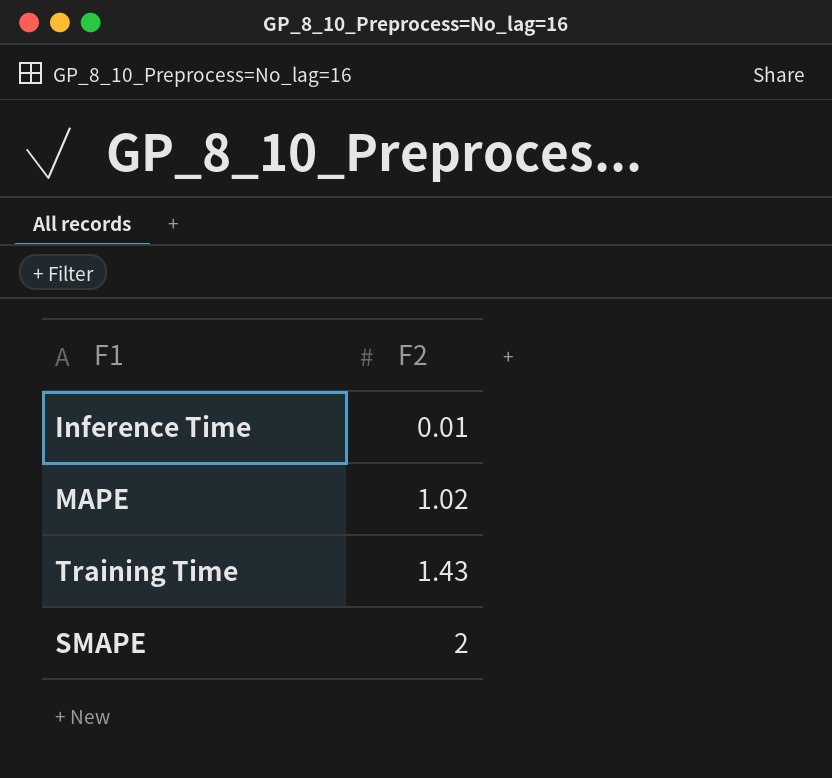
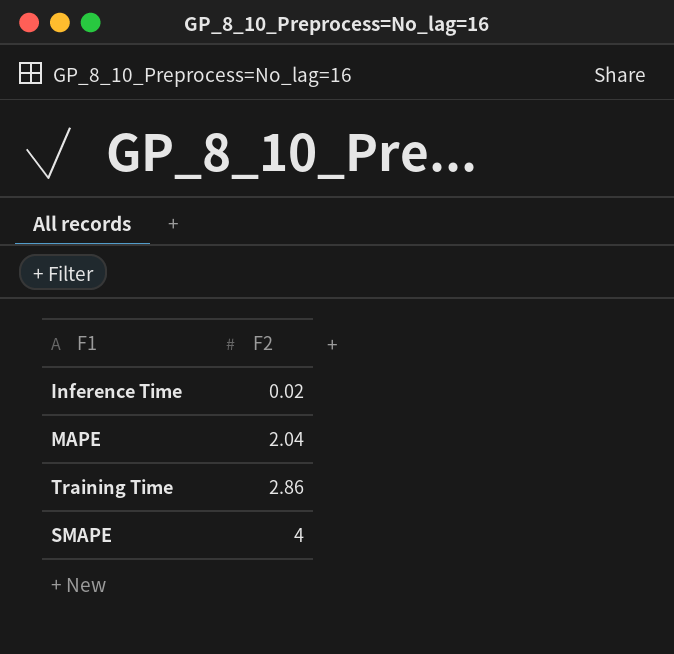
Inference Time | F2: 0.01 -> 0.02
MAPE | F2: 1.02 -> 2.04
Training Time | F2: 1.43 -> 2.86
SMAPE | F2: 2 -> 4

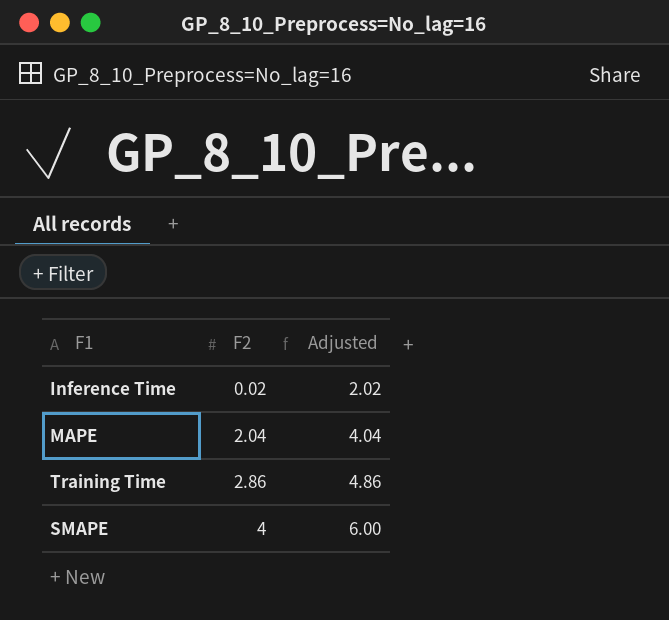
column Adjusted | formula: none -> [F2] + 2

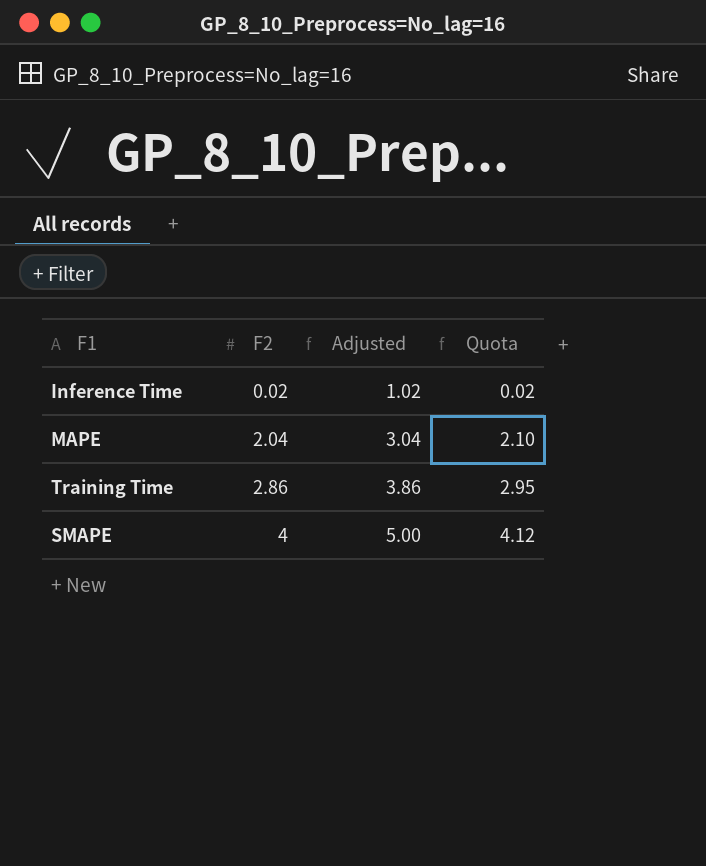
column Adjusted | formula: [F2] + 2 -> [F2] + 1
column Quota | formula: none -> [F2] * 1.03

